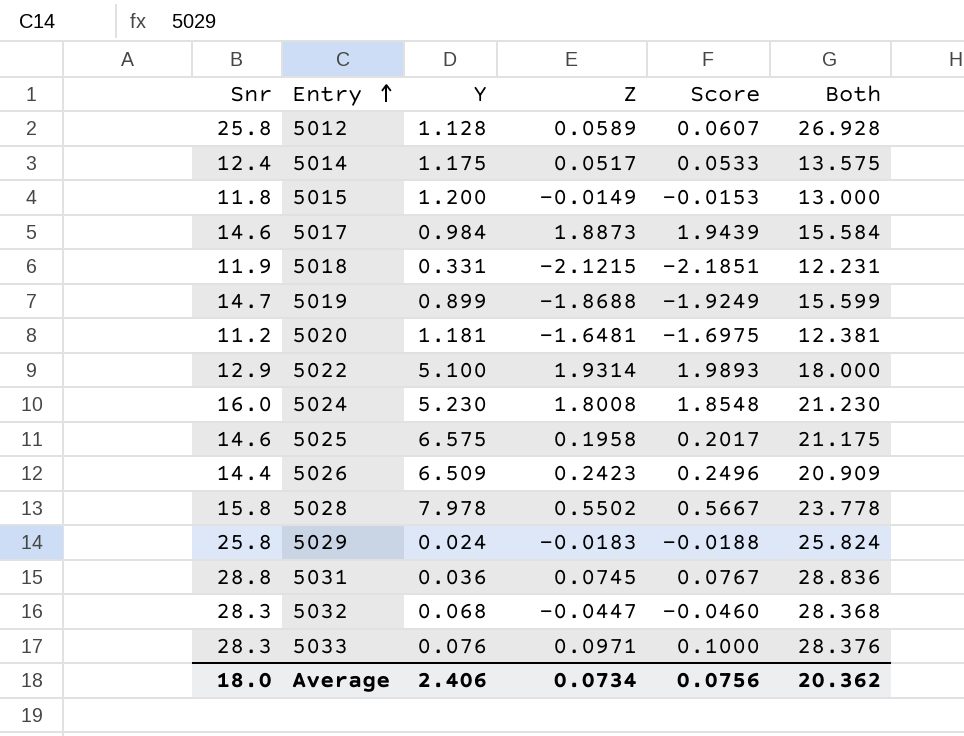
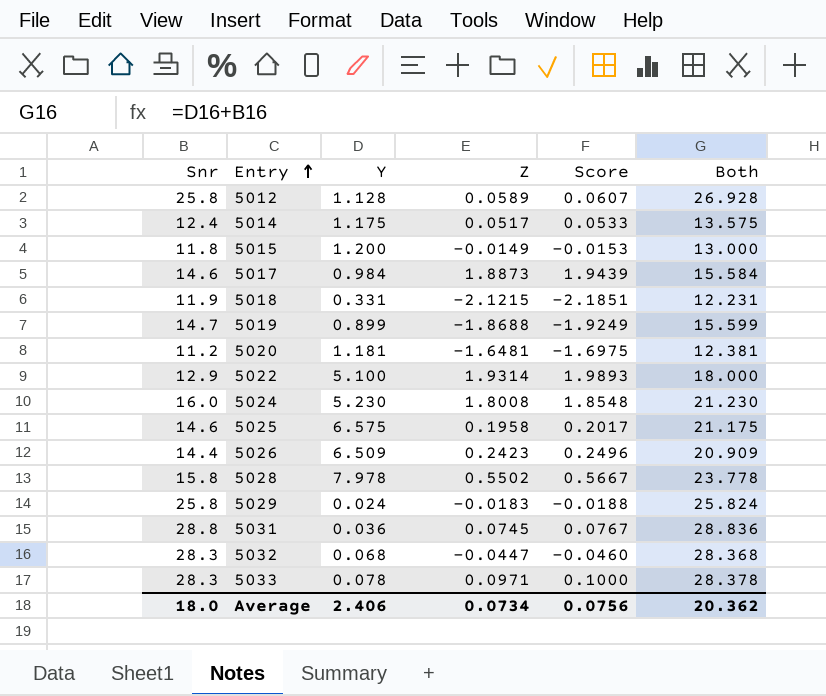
5033 | Y: 0.076 -> 0.078
5033 | Both: 28.376 -> 28.378

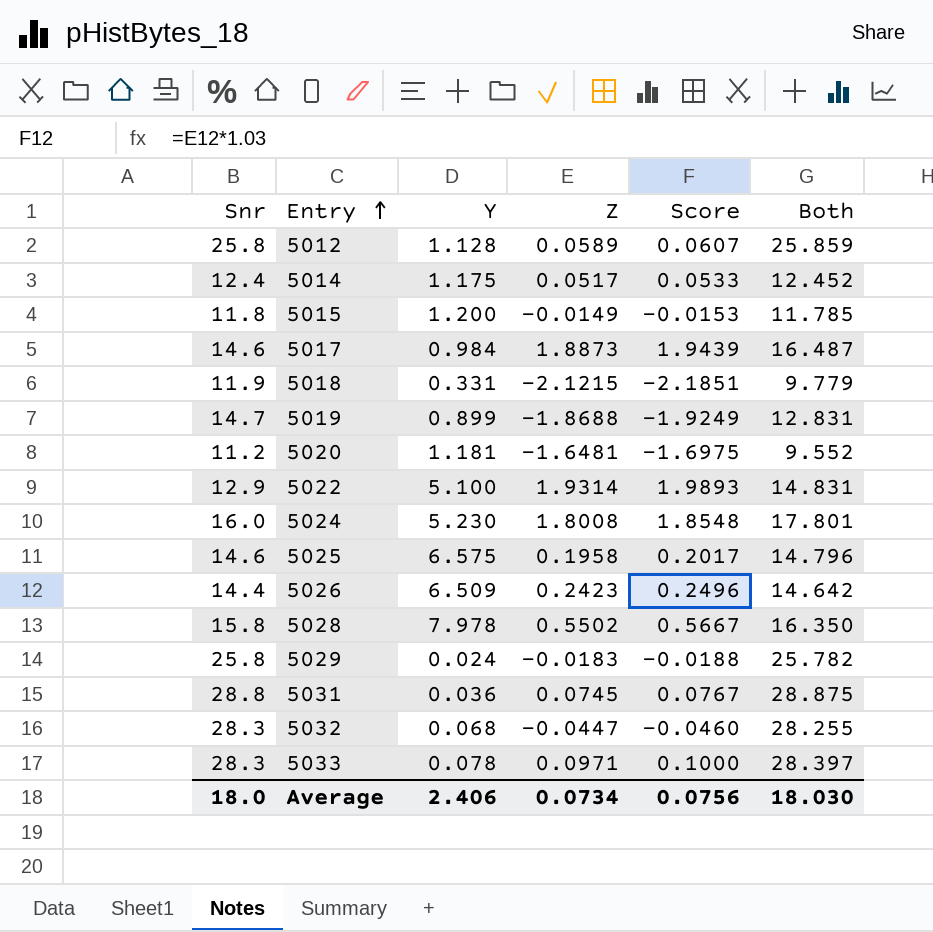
column Both | formula: [Snr] + [Y] -> [Snr] + [Z]
Average | Both: 20.362 -> 18.030

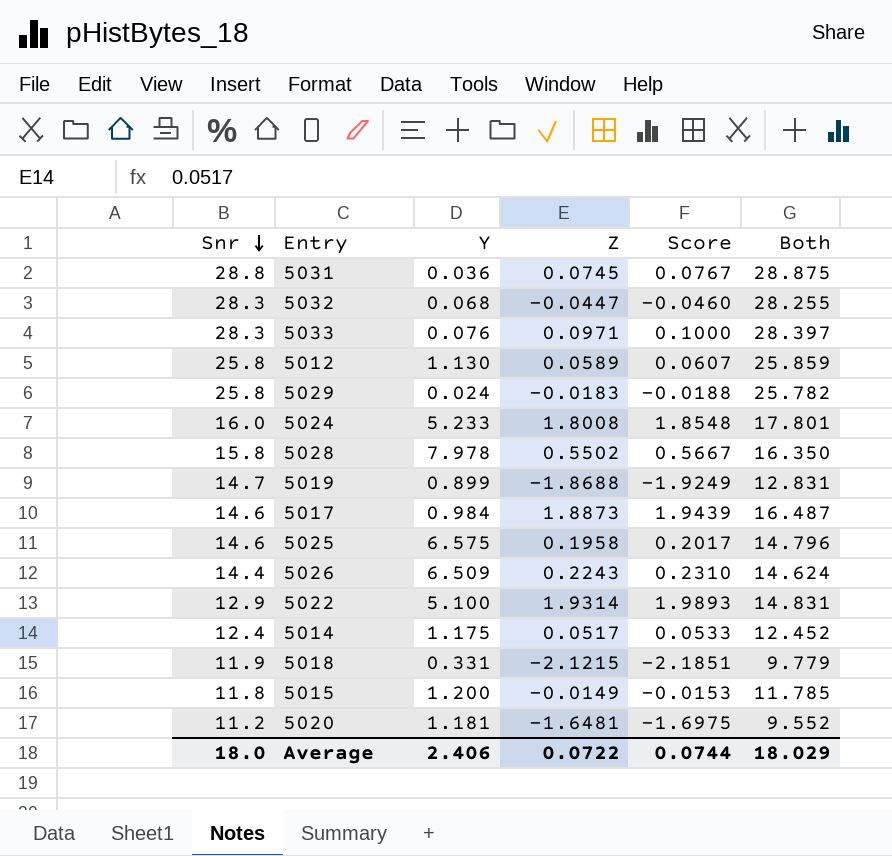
row order: Entry ascending -> Snr descending
5033 | Y: 0.078 -> 0.076
5012 | Y: 1.128 -> 1.130
5024 | Y: 5.230 -> 5.233
5026 | Z: 0.2423 -> 0.2243
5026 | Score: 0.2496 -> 0.2310
5026 | Both: 14.642 -> 14.624
Average | Z: 0.0734 -> 0.0722
Average | Score: 0.0756 -> 0.0744
Average | Both: 18.030 -> 18.029

